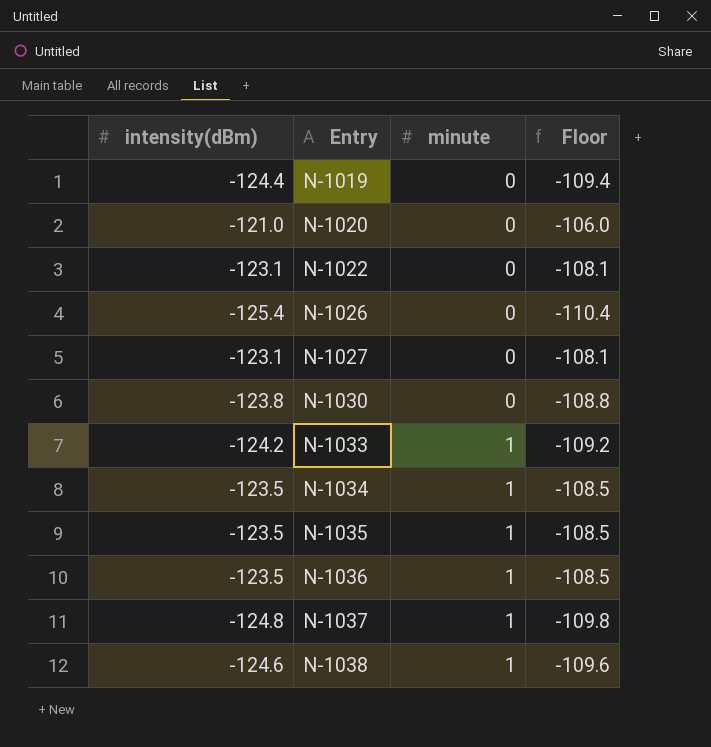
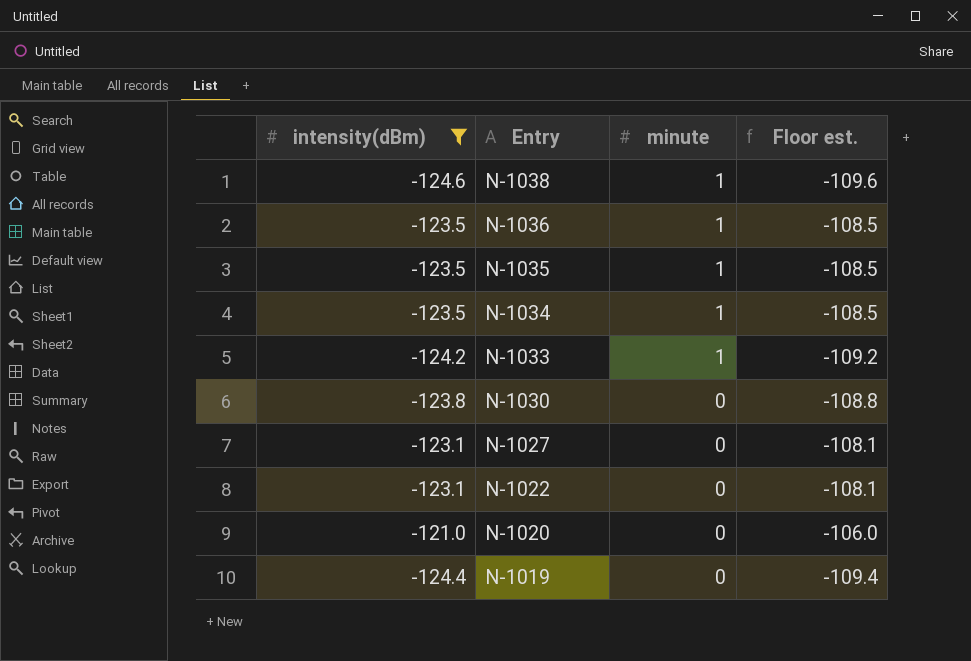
filter: none -> intensity(dBm) >= -124.6
row order: Entry ascending -> Entry descending
column name: Floor -> Floor est.

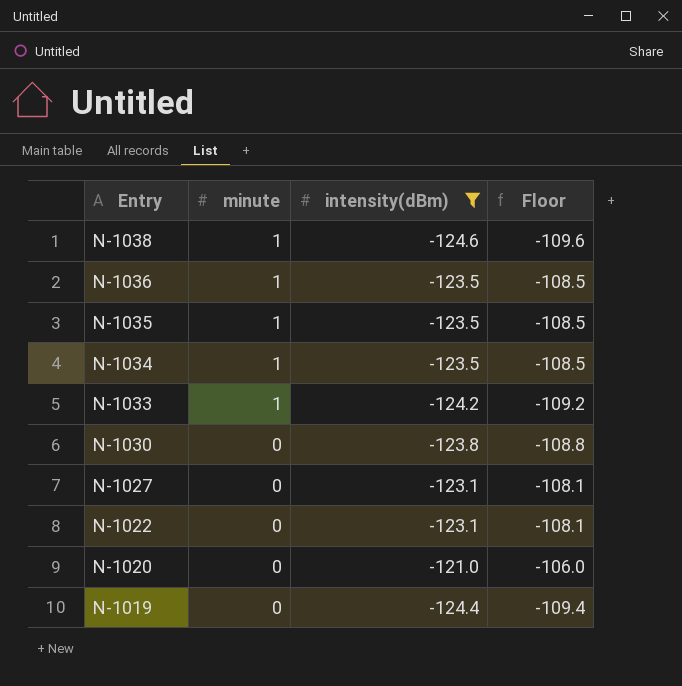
column intensity(dBm) | position: 1 -> 3
column name: Floor est. -> Floor

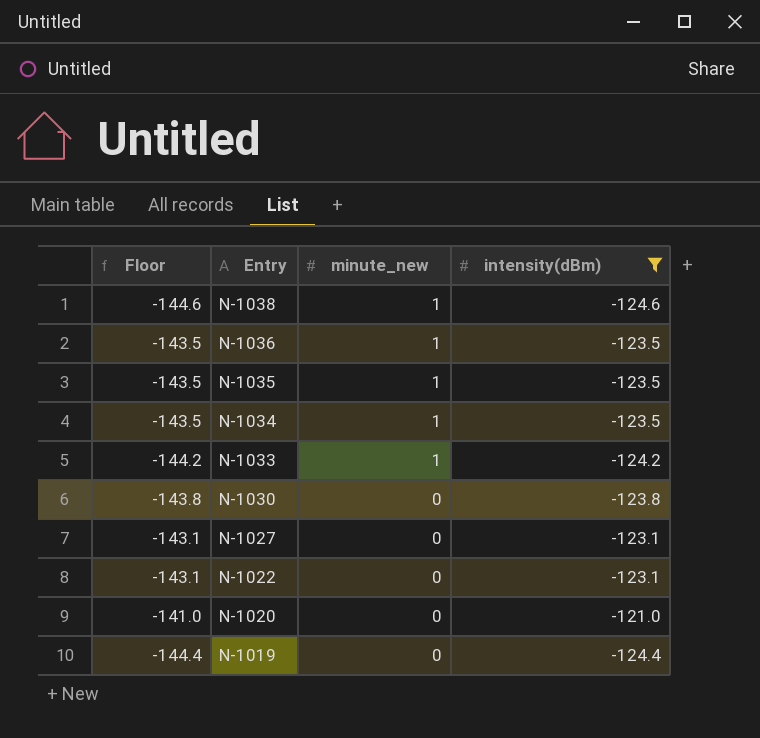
column Floor | formula: [intensity(dBm)] + 15 -> [intensity(dBm)] - 20
column Floor | position: 4 -> 1
column name: minute -> minute_new

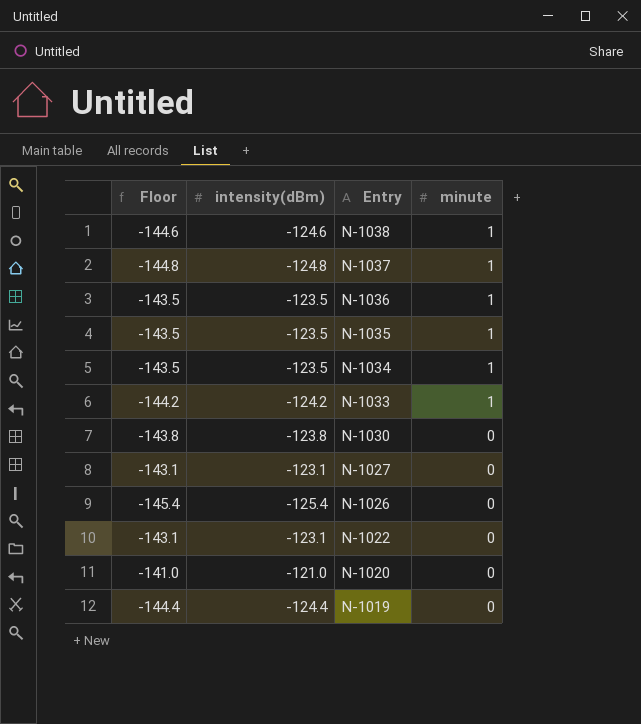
filter: intensity(dBm) >= -124.6 -> none
column intensity(dBm) | position: 4 -> 2
column name: minute_new -> minute

